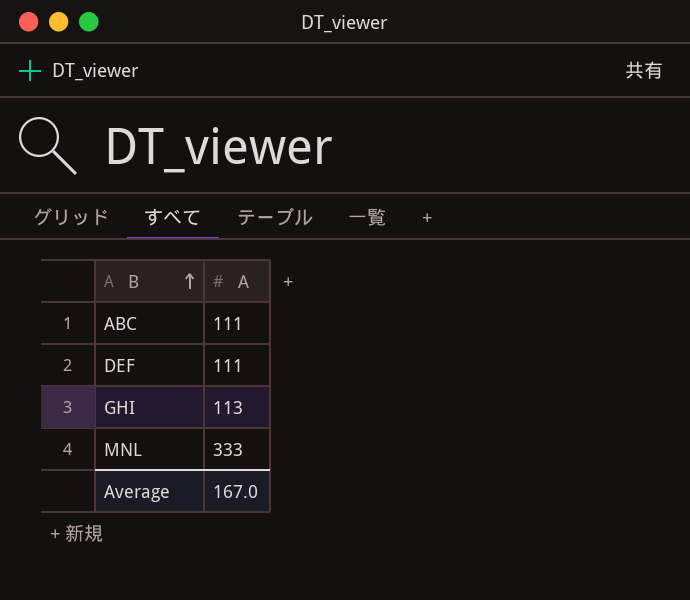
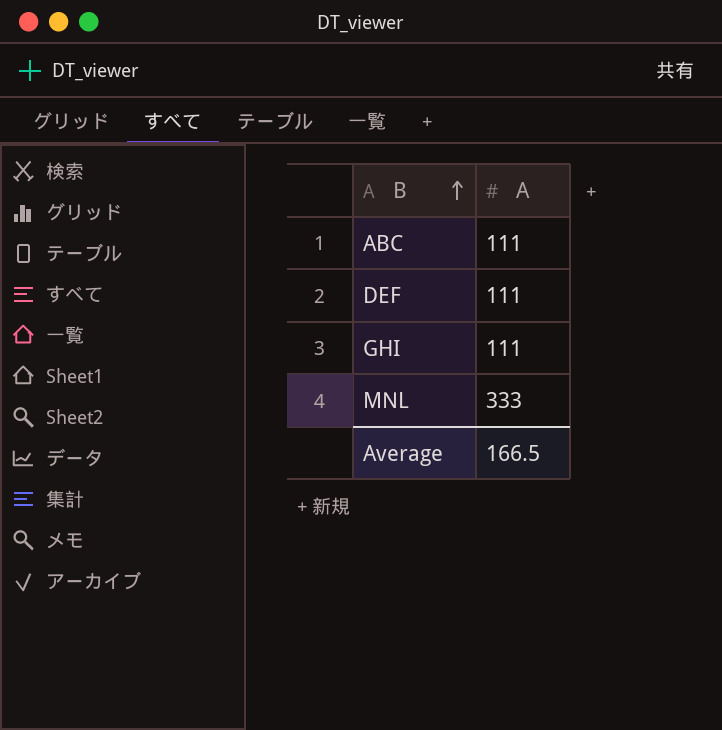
GHI | A: 113 -> 111
Average | A: 167.0 -> 166.5

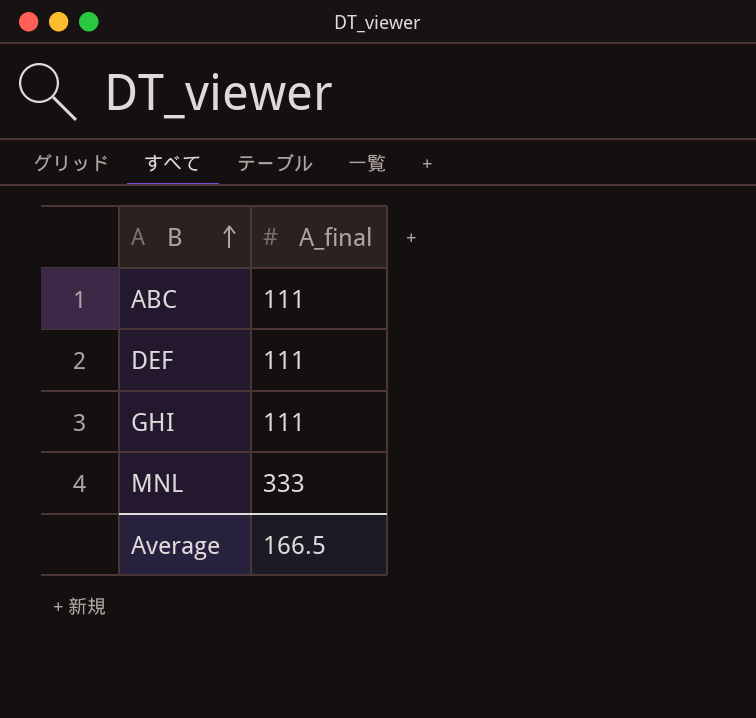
column name: A -> A_final

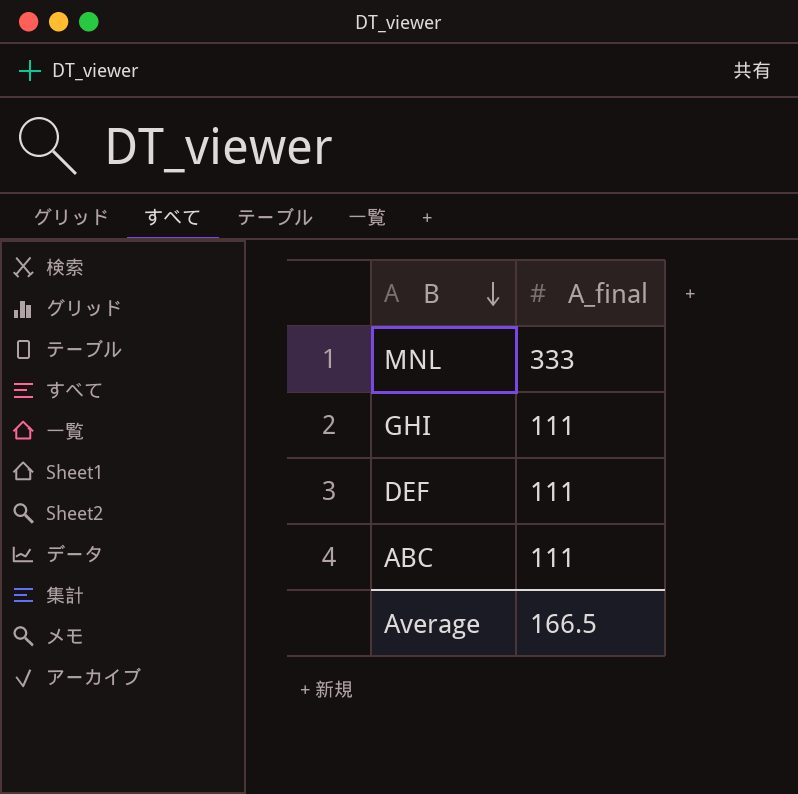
row order: B ascending -> B descending

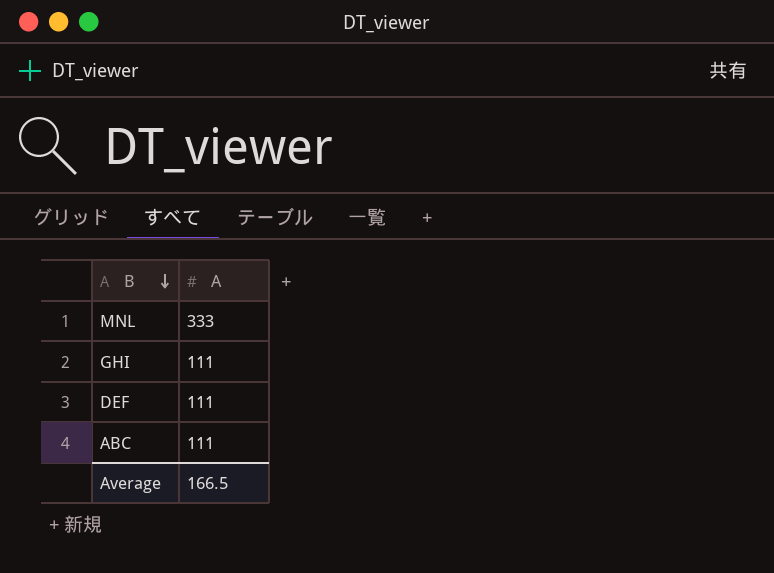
column name: A_final -> A

